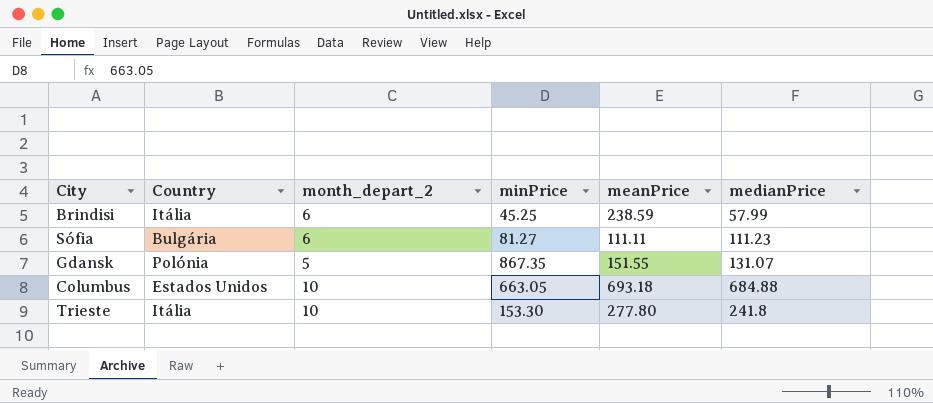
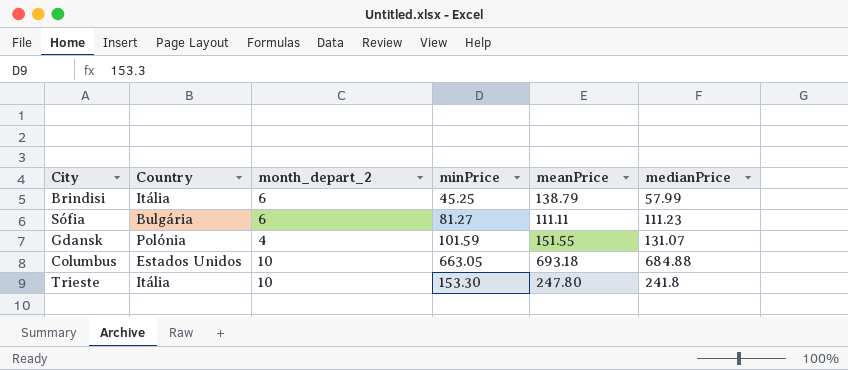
Brindisi | meanPrice: 238.59 -> 138.79
Gdansk | month_depart_2: 5 -> 4
Gdansk | minPrice: 867.35 -> 101.59
Trieste | meanPrice: 277.80 -> 247.80

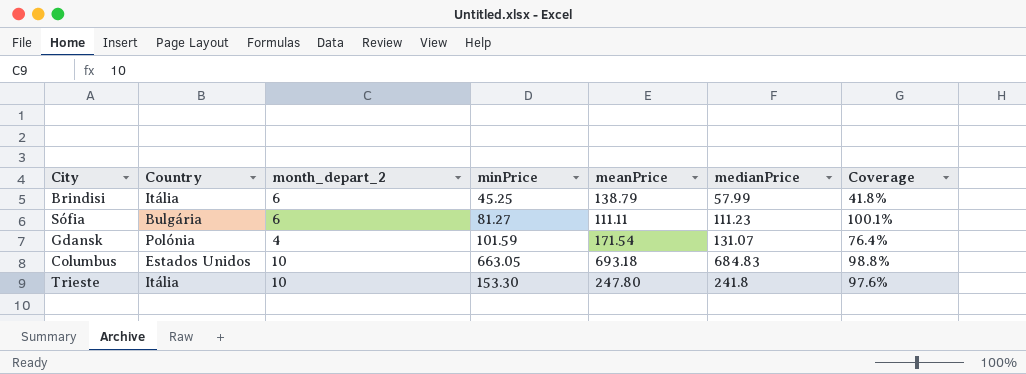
column Coverage | formula: none -> [medianPrice] / [meanPrice]
Gdansk | meanPrice: 151.55 -> 171.54
Columbus | medianPrice: 684.88 -> 684.83

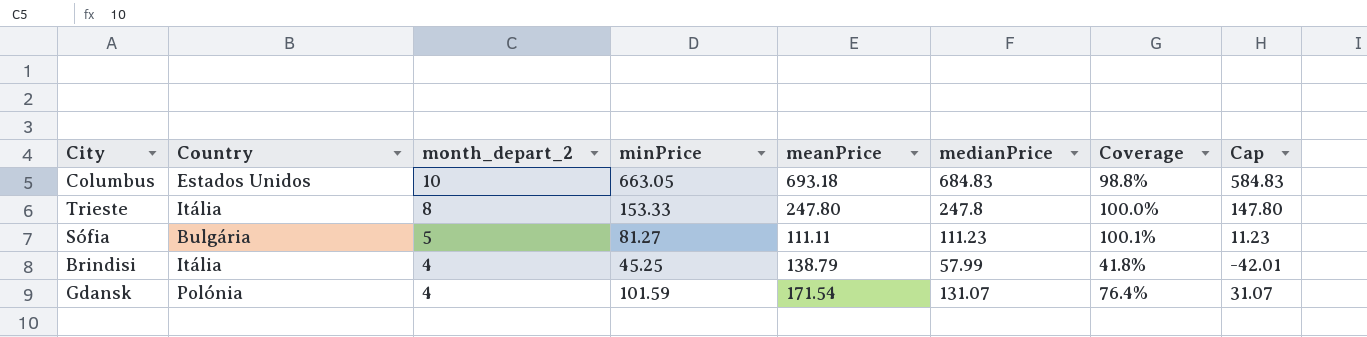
row order: none -> month_depart_2 descending
column Cap | formula: none -> [medianPrice] - 100
Trieste | month_depart_2: 10 -> 8
Trieste | minPrice: 153.30 -> 153.33
Trieste | medianPrice: 241.8 -> 247.8
Trieste | Coverage: 97.6% -> 100.0%
Sófia | month_depart_2: 6 -> 5
Brindisi | month_depart_2: 6 -> 4

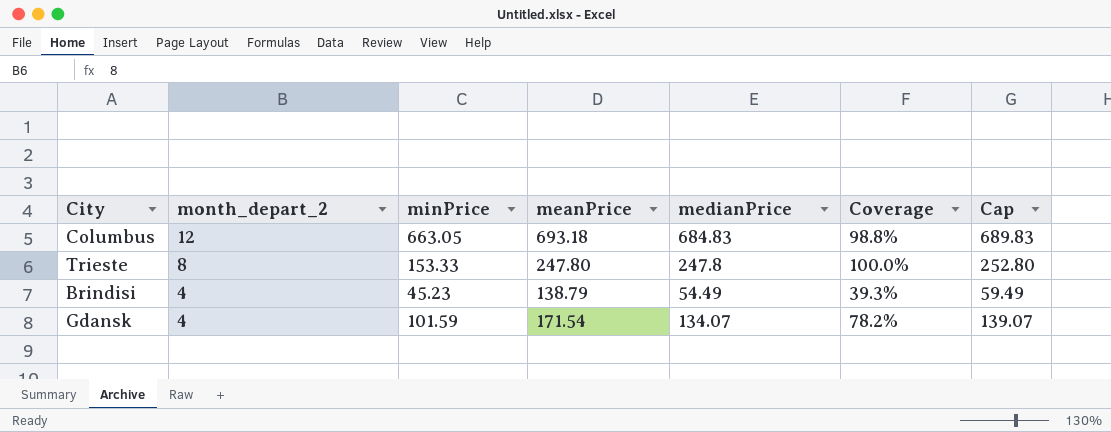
column Country | position: 2 -> none
column Cap | formula: [medianPrice] - 100 -> [medianPrice] + 5
row Sófia: Bulgária | 5 | 81.27 | 111.11 | 111.23 | 100.1% | 11.23 -> none
Columbus | month_depart_2: 10 -> 12
Brindisi | minPrice: 45.25 -> 45.23
Brindisi | medianPrice: 57.99 -> 54.49
Brindisi | Coverage: 41.8% -> 39.3%
Gdansk | medianPrice: 131.07 -> 134.07
Gdansk | Coverage: 76.4% -> 78.2%

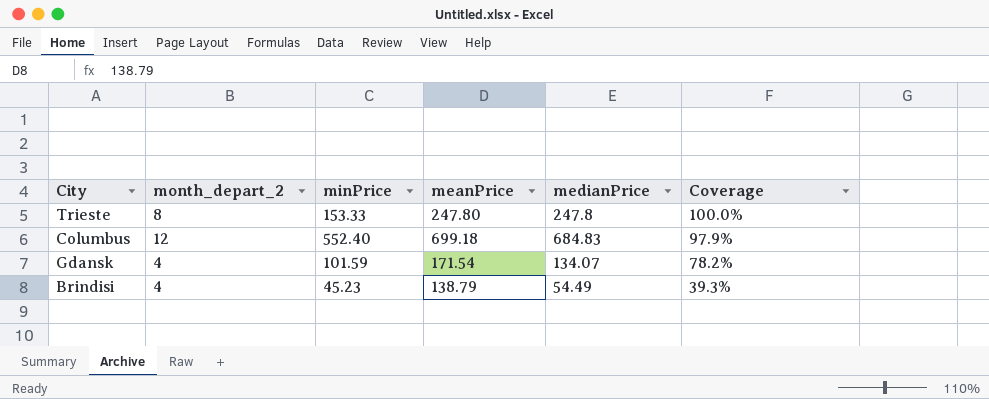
row order: month_depart_2 descending -> Coverage descending
column Cap | formula: [medianPrice] + 5 -> none
Columbus | minPrice: 663.05 -> 552.40
Columbus | meanPrice: 693.18 -> 699.18
Columbus | Coverage: 98.8% -> 97.9%

